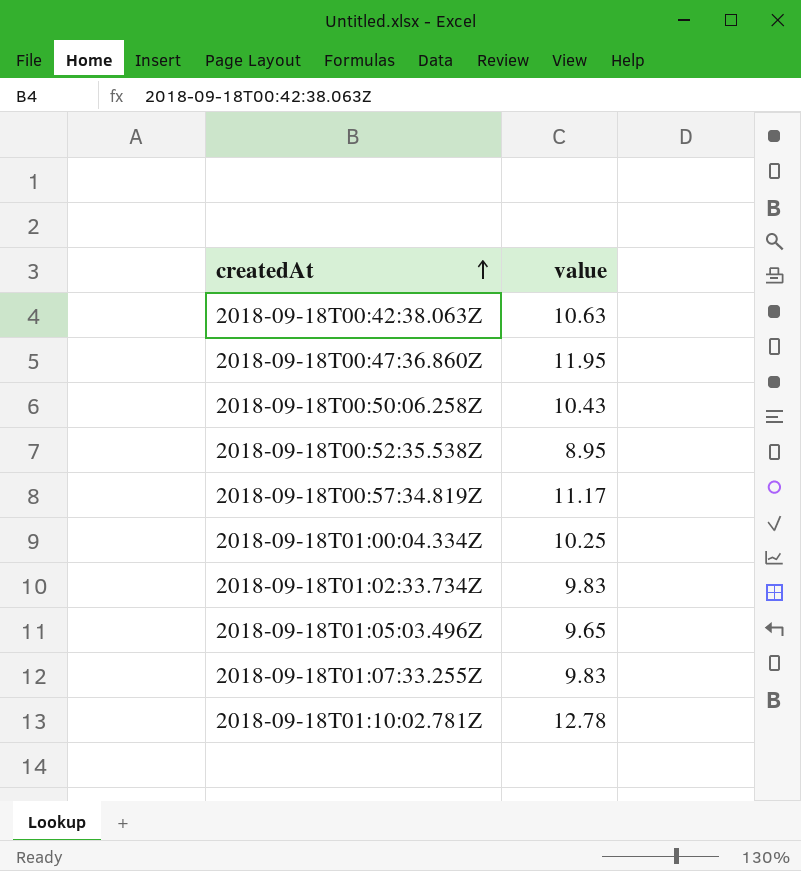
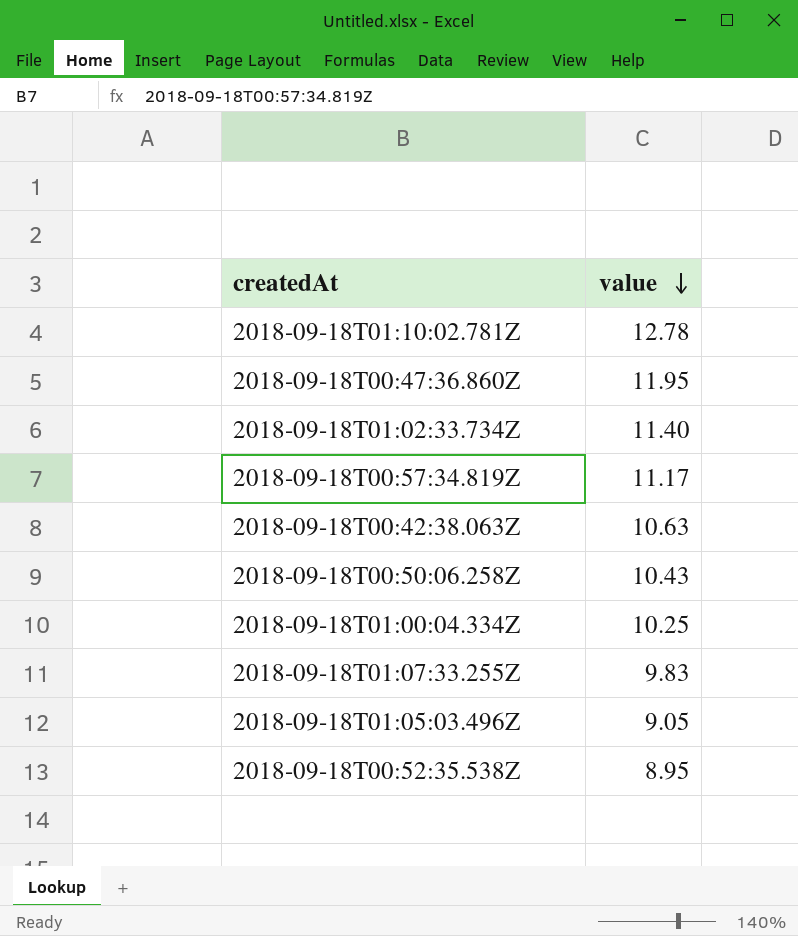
row order: createdAt ascending -> value descending
2018-09-18T01:02:33.734Z | value: 9.83 -> 11.40
2018-09-18T01:05:03.496Z | value: 9.65 -> 9.05

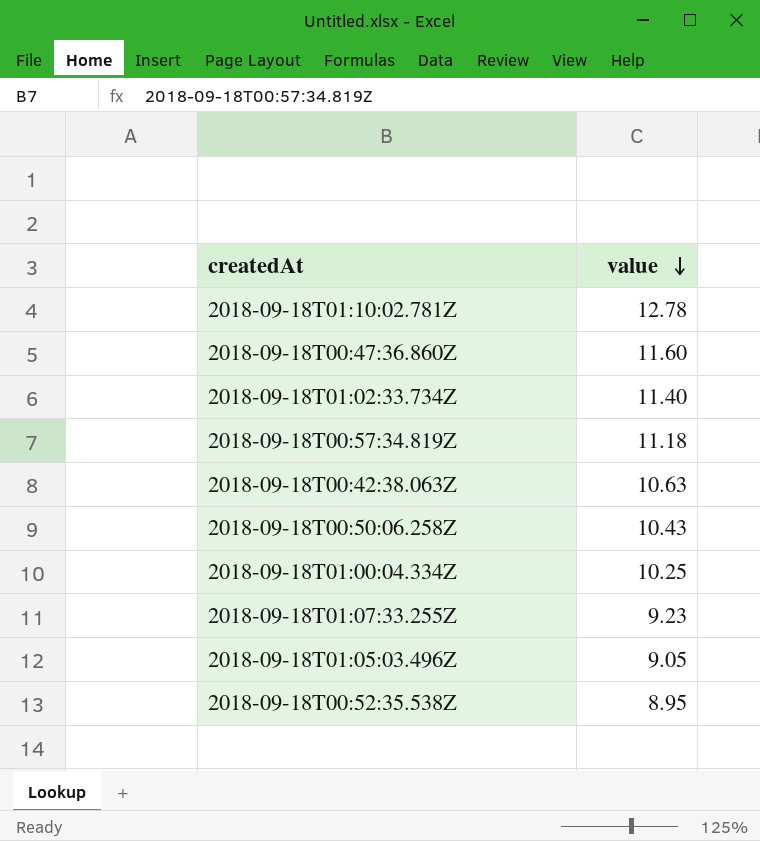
2018-09-18T00:47:36.860Z | value: 11.95 -> 11.60
2018-09-18T00:57:34.819Z | value: 11.17 -> 11.18
2018-09-18T01:07:33.255Z | value: 9.83 -> 9.23

